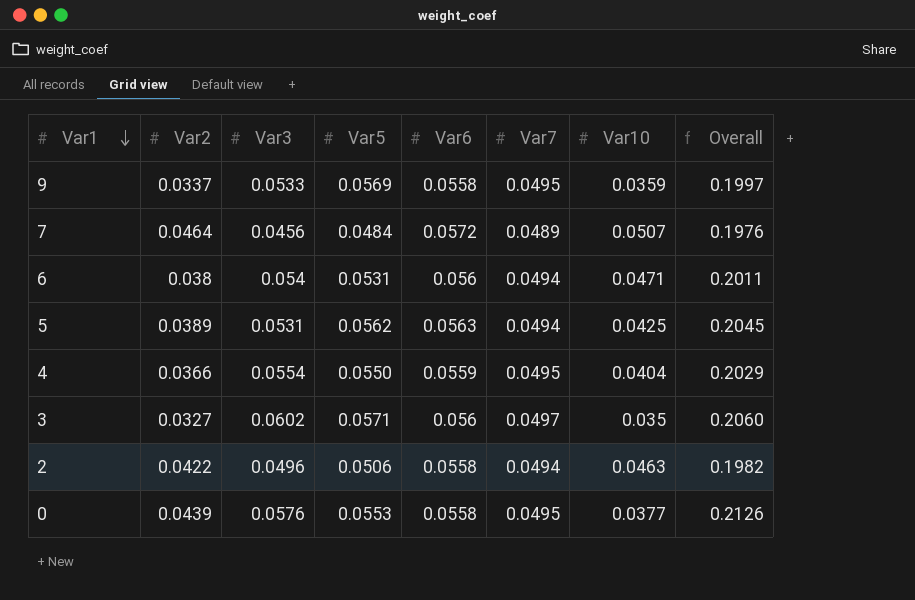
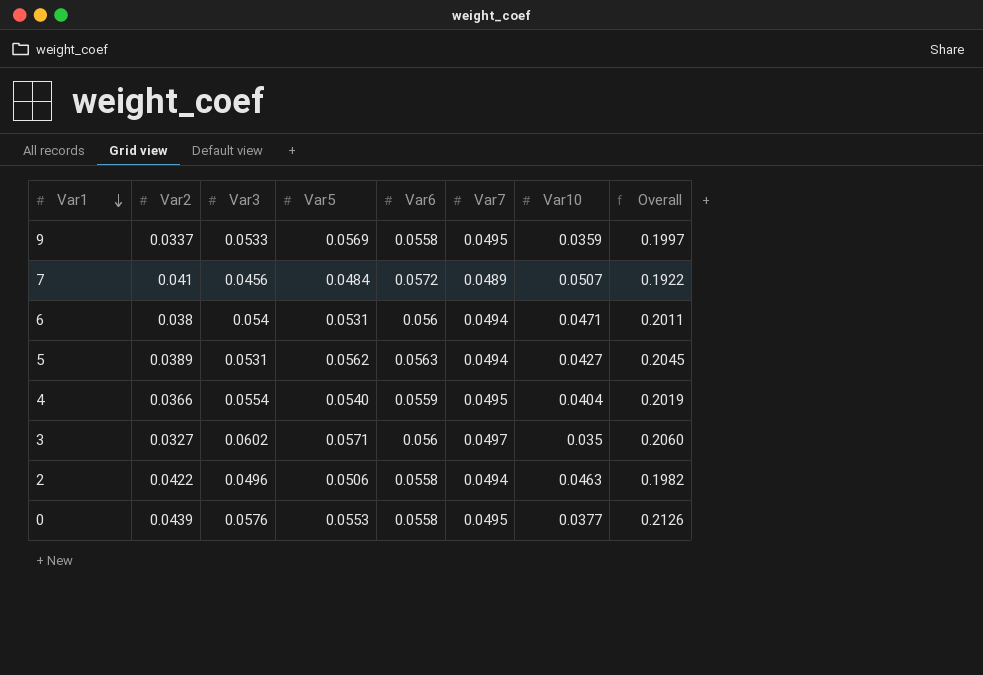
7 | Var2: 0.0464 -> 0.041
7 | Overall: 0.1976 -> 0.1922
5 | Var10: 0.0425 -> 0.0427
4 | Var5: 0.0550 -> 0.0540
4 | Overall: 0.2029 -> 0.2019

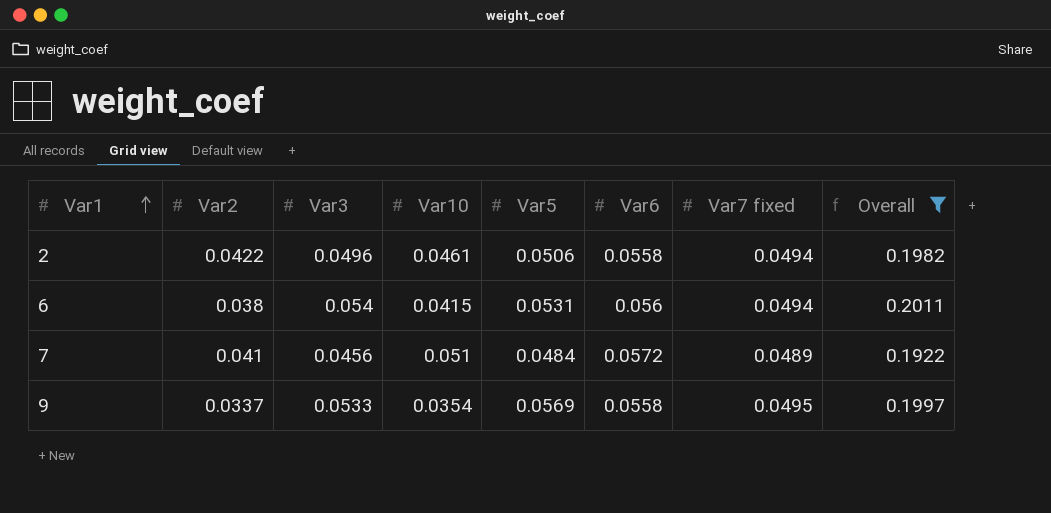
filter: none -> Overall <= 0.2011
row order: Var1 descending -> Var1 ascending
column Var10 | position: 7 -> 4
column name: Var7 -> Var7 fixed
2 | Var10: 0.0463 -> 0.0461
6 | Var10: 0.0471 -> 0.0415
7 | Var10: 0.0507 -> 0.051
9 | Var10: 0.0359 -> 0.0354

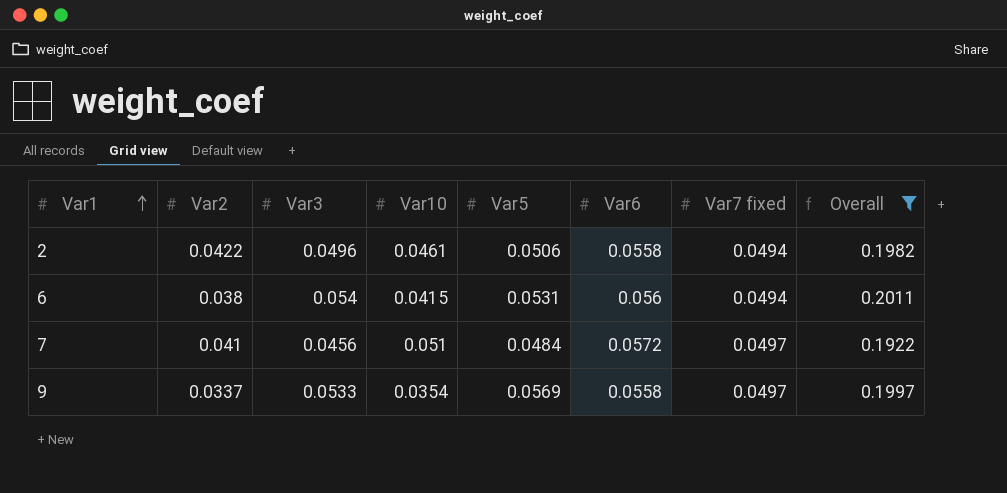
7 | Var7 fixed: 0.0489 -> 0.0497
9 | Var7 fixed: 0.0495 -> 0.0497

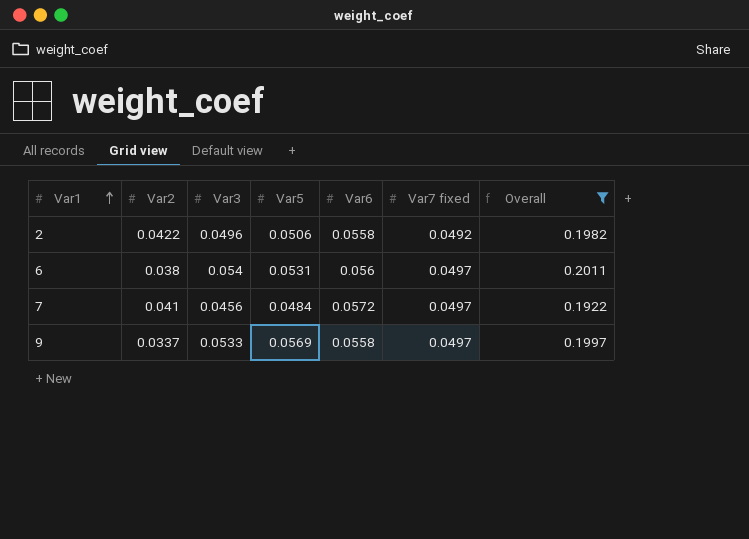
column Var10 | position: 4 -> none
2 | Var7 fixed: 0.0494 -> 0.0492
6 | Var7 fixed: 0.0494 -> 0.0497

